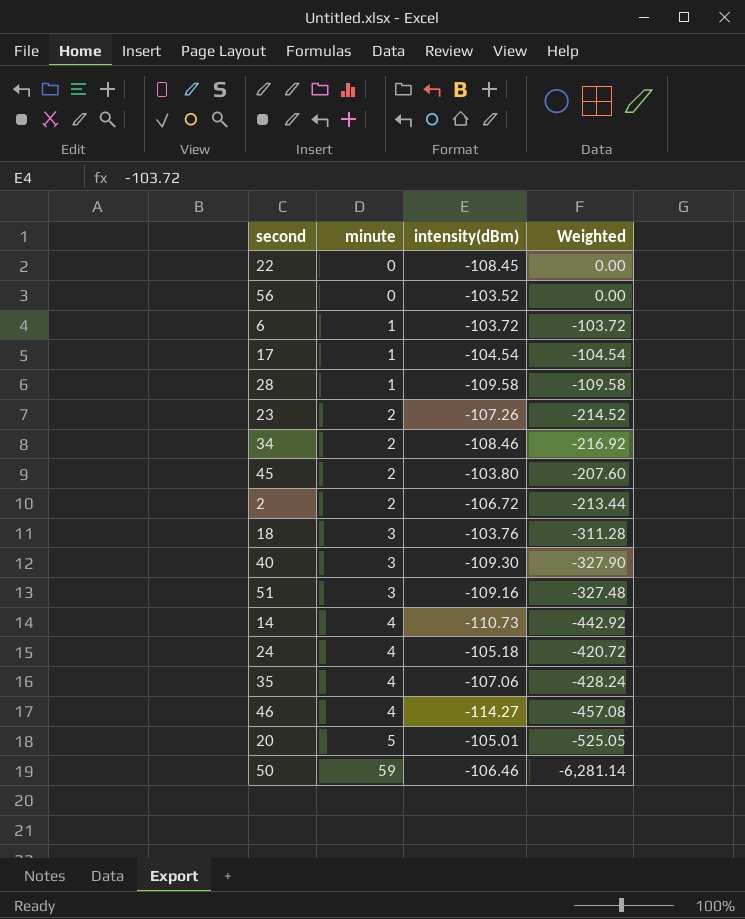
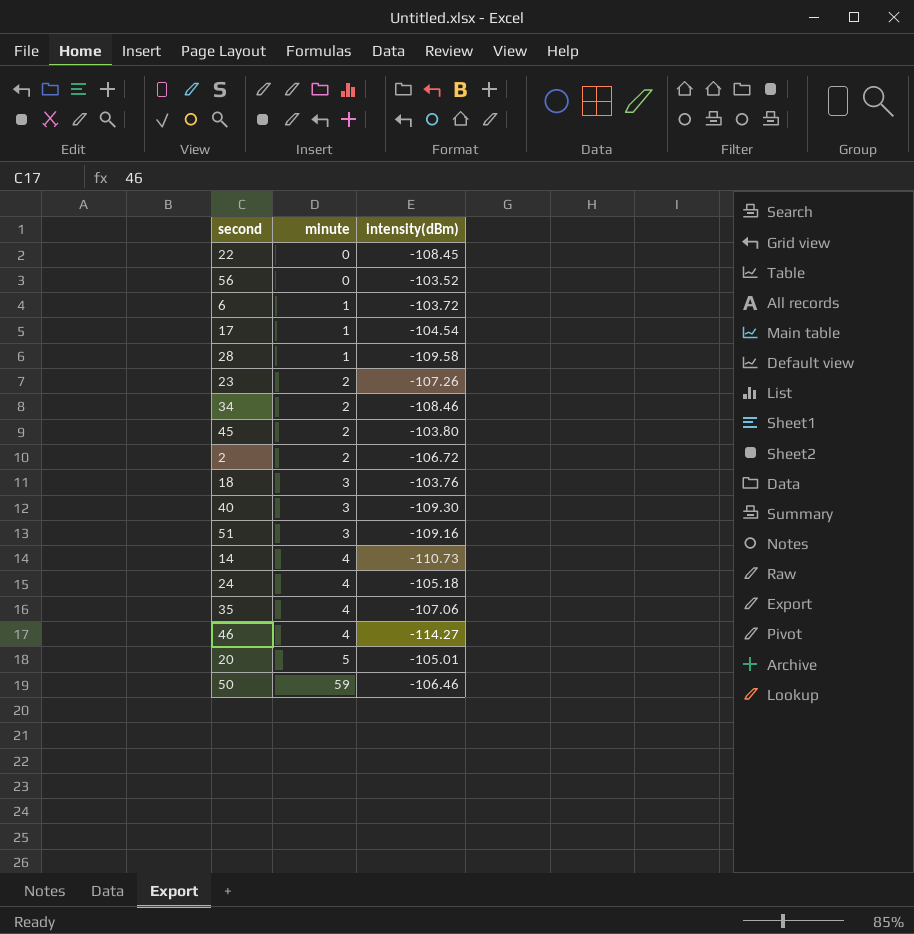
column Weighted | formula: [minute] * [intensity(dBm)] -> none

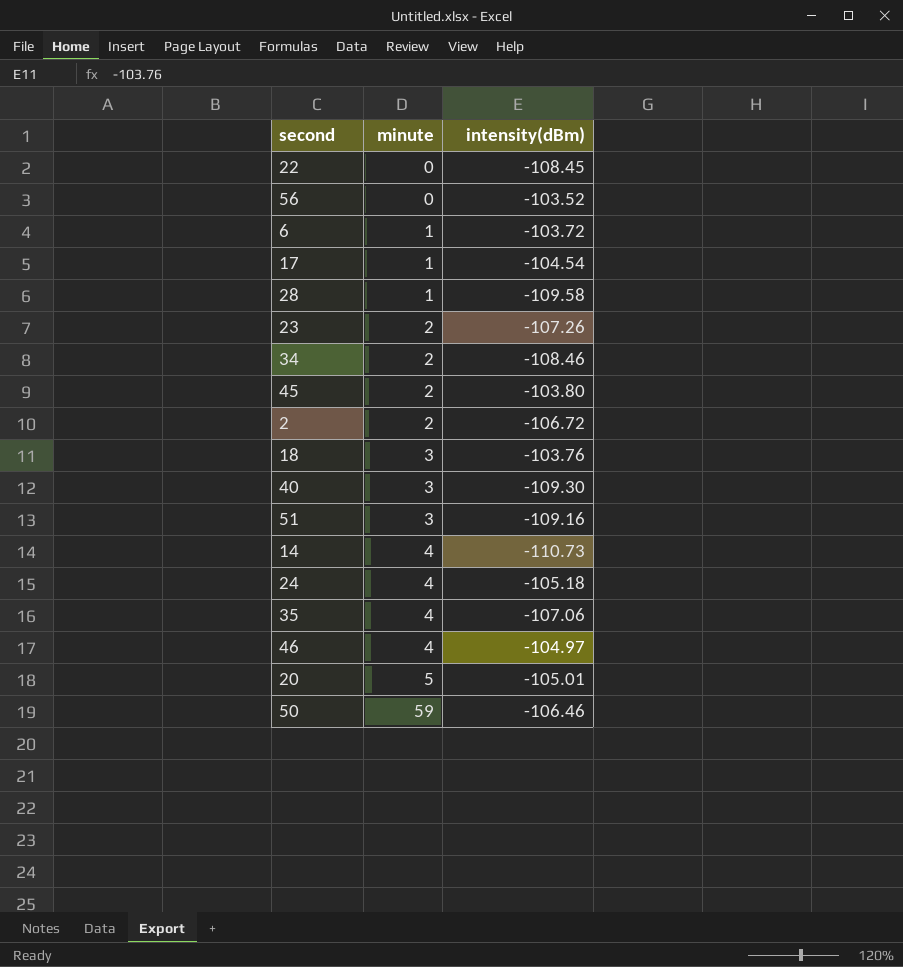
46 | intensity(dBm): -114.27 -> -104.97

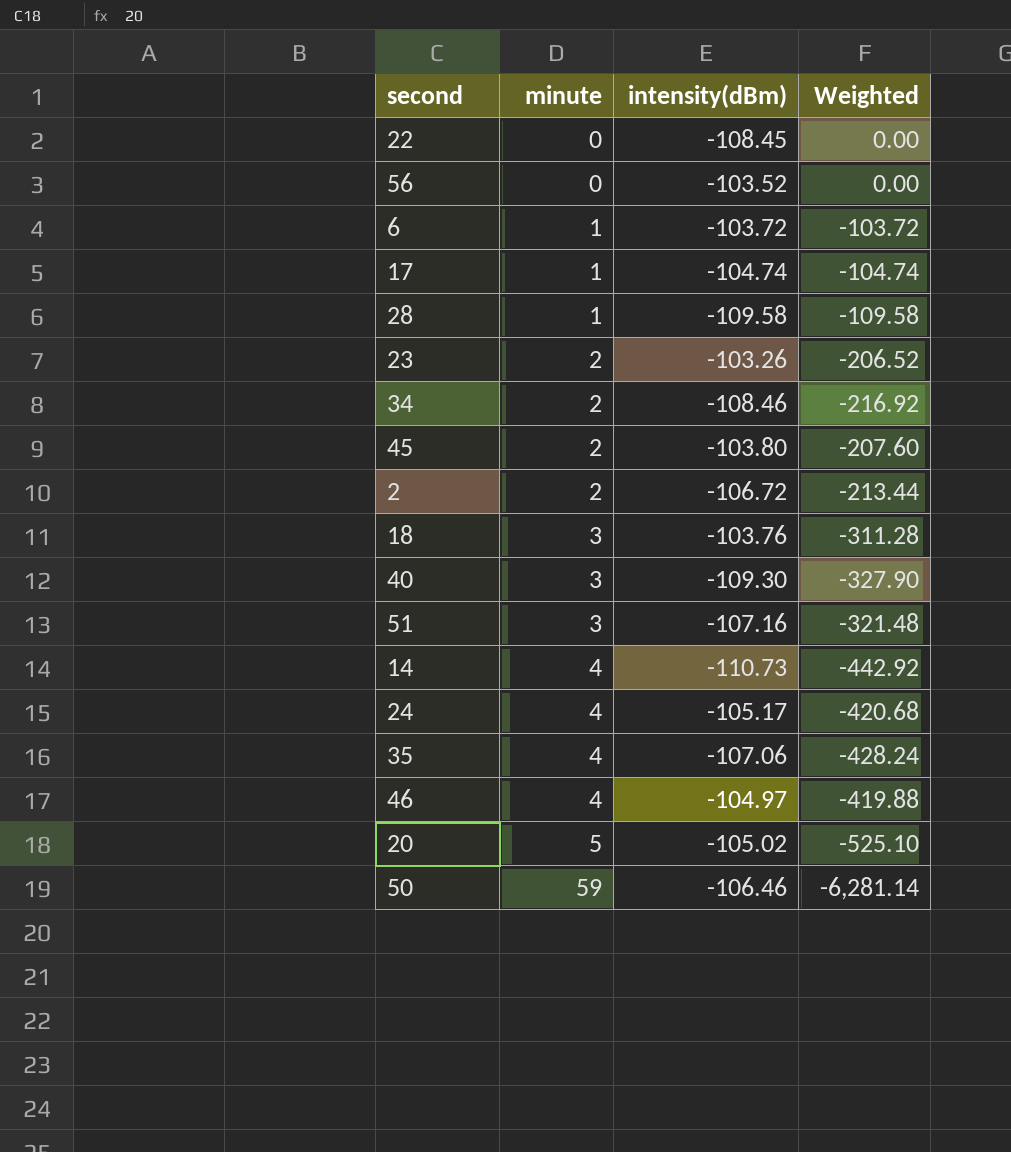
column Weighted | formula: none -> [minute] * [intensity(dBm)]
17 | intensity(dBm): -104.54 -> -104.74
23 | intensity(dBm): -107.26 -> -103.26
51 | intensity(dBm): -109.16 -> -107.16
24 | intensity(dBm): -105.18 -> -105.17
20 | intensity(dBm): -105.01 -> -105.02

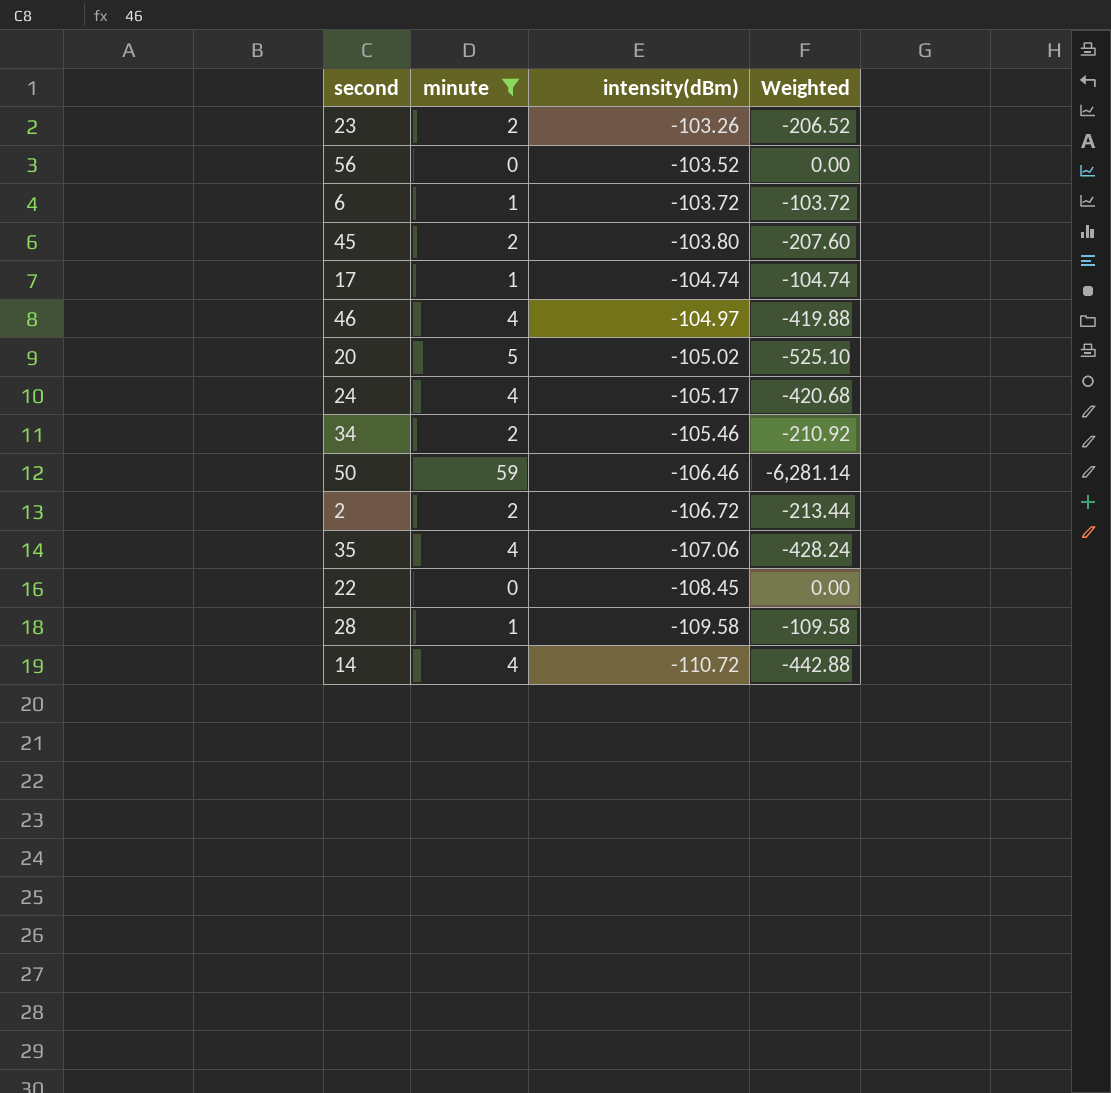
filter: none -> minute != 3
row order: minute ascending -> intensity(dBm) descending
34 | intensity(dBm): -108.46 -> -105.46
34 | Weighted: -216.92 -> -210.92
14 | intensity(dBm): -110.73 -> -110.72
14 | Weighted: -442.92 -> -442.88

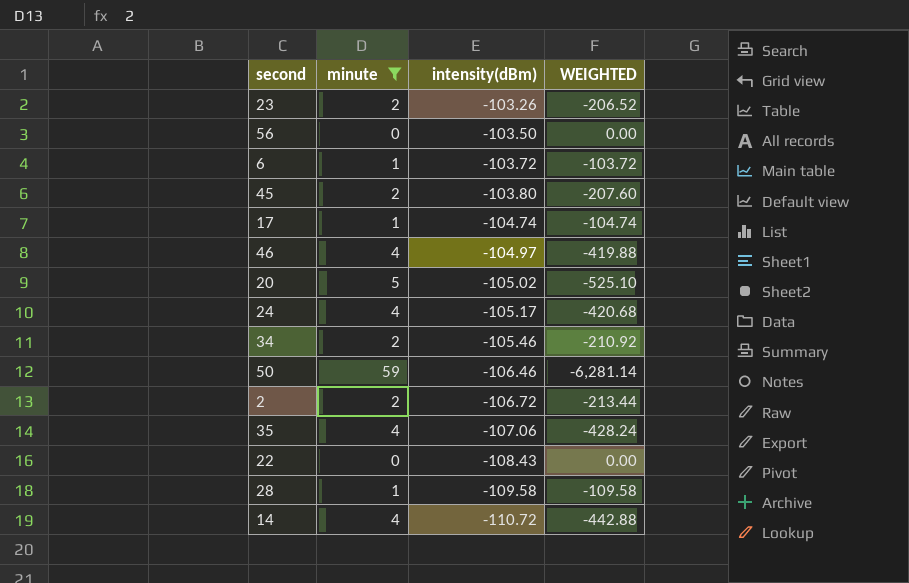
column name: Weighted -> WEIGHTED
56 | intensity(dBm): -103.52 -> -103.50
22 | intensity(dBm): -108.45 -> -108.43

